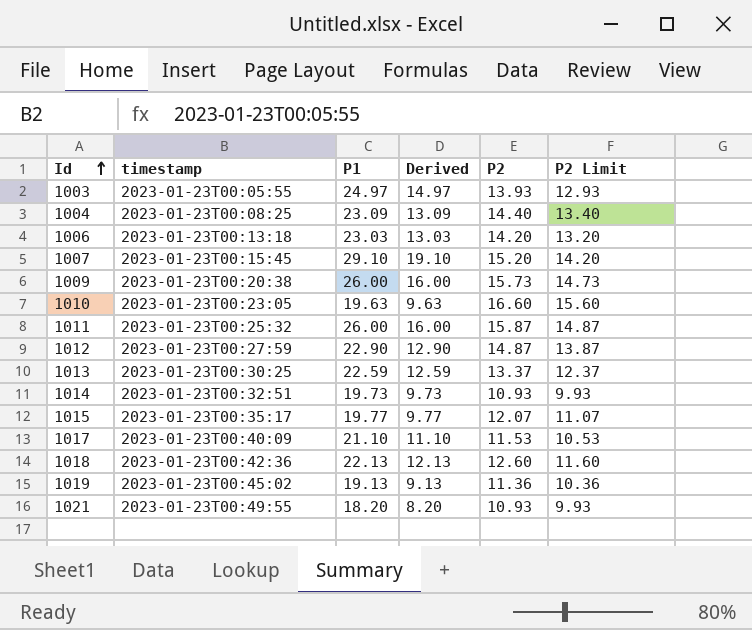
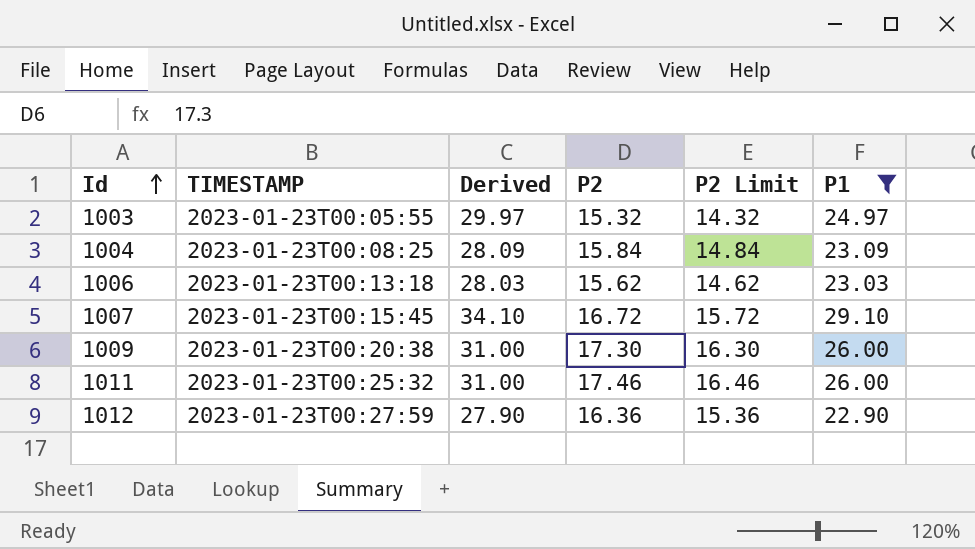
filter: none -> P1 >= 22.90
column name: timestamp -> TIMESTAMP
column Derived | formula: [P1] - 10 -> [P1] + 5
column P1 | position: 3 -> 6
1003 | P2: 13.93 -> 15.32
1003 | P2 Limit: 12.93 -> 14.32
1004 | P2: 14.40 -> 15.84
1004 | P2 Limit: 13.40 -> 14.84
1006 | P2: 14.20 -> 15.62
1006 | P2 Limit: 13.20 -> 14.62
1007 | P2: 15.20 -> 16.72
1007 | P2 Limit: 14.20 -> 15.72
1009 | P2: 15.73 -> 17.30
1009 | P2 Limit: 14.73 -> 16.30
1011 | P2: 15.87 -> 17.46
1011 | P2 Limit: 14.87 -> 16.46
1012 | P2: 14.87 -> 16.36
1012 | P2 Limit: 13.87 -> 15.36

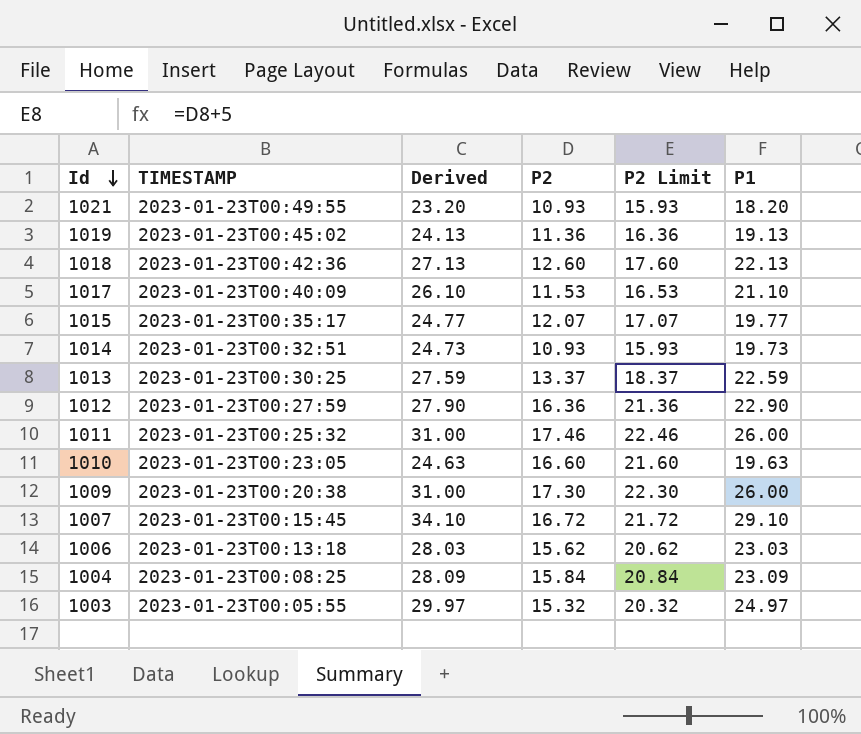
filter: P1 >= 22.90 -> none
row order: Id ascending -> Id descending
column P2 Limit | formula: [P2] - 1 -> [P2] + 5

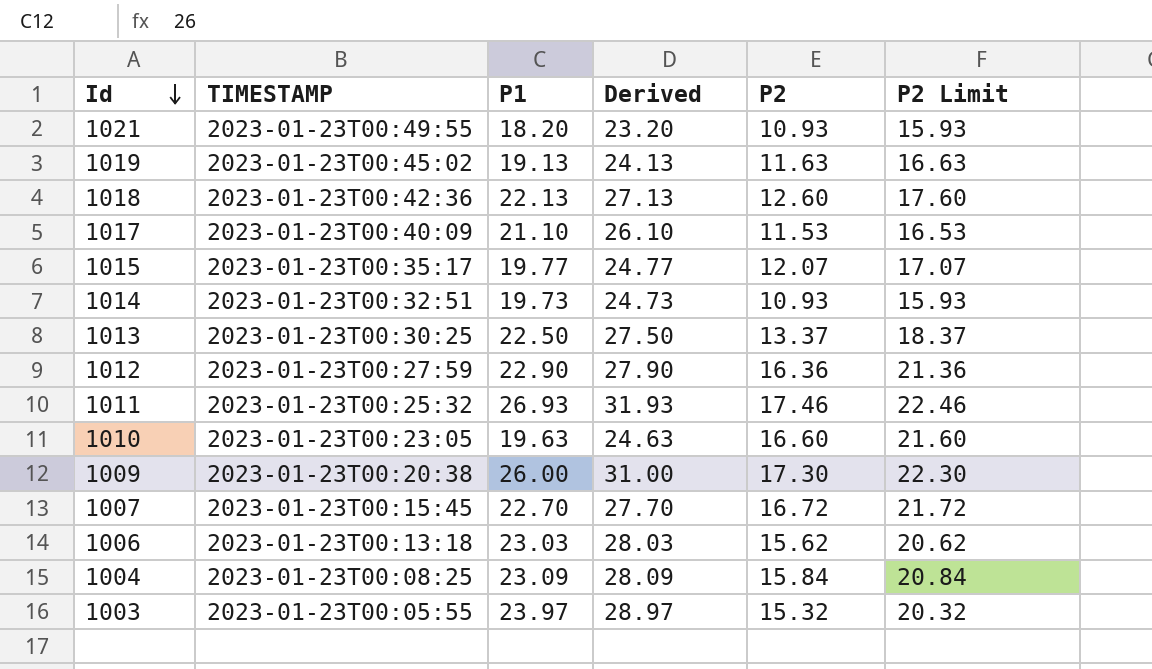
column P1 | position: 6 -> 3
1019 | P2: 11.36 -> 11.63
1019 | P2 Limit: 16.36 -> 16.63
1013 | P1: 22.59 -> 22.50
1013 | Derived: 27.59 -> 27.50
1011 | P1: 26.00 -> 26.93
1011 | Derived: 31.00 -> 31.93
1007 | P1: 29.10 -> 22.70
1007 | Derived: 34.10 -> 27.70
1003 | P1: 24.97 -> 23.97
1003 | Derived: 29.97 -> 28.97

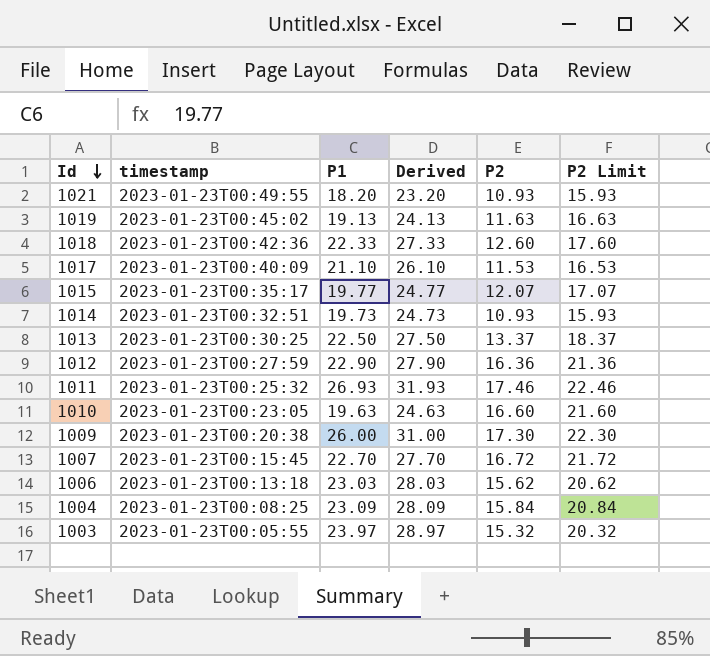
column name: TIMESTAMP -> timestamp
1018 | P1: 22.13 -> 22.33
1018 | Derived: 27.13 -> 27.33

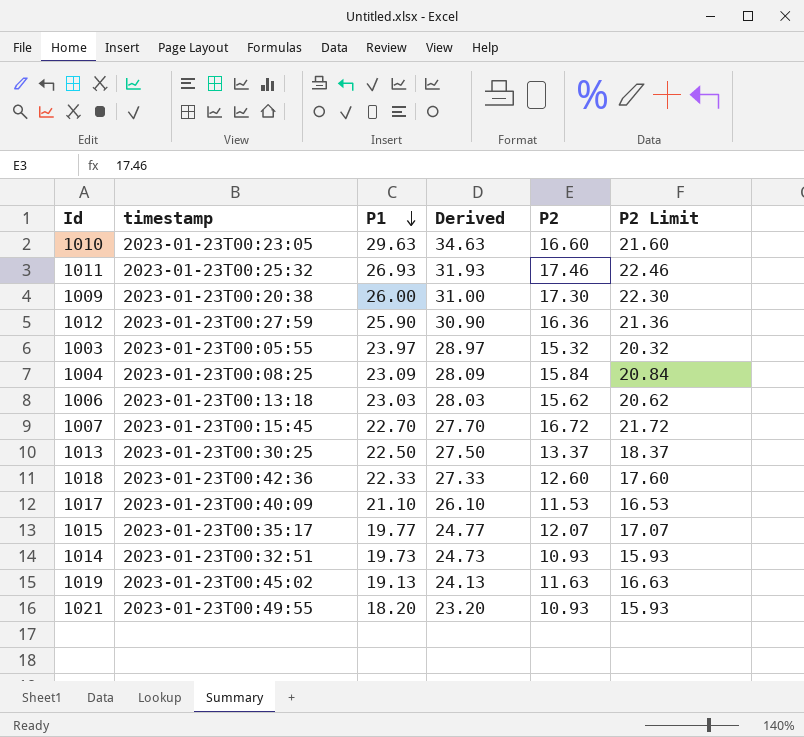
row order: Id descending -> P1 descending
1010 | P1: 19.63 -> 29.63
1010 | Derived: 24.63 -> 34.63
1012 | P1: 22.90 -> 25.90
1012 | Derived: 27.90 -> 30.90

